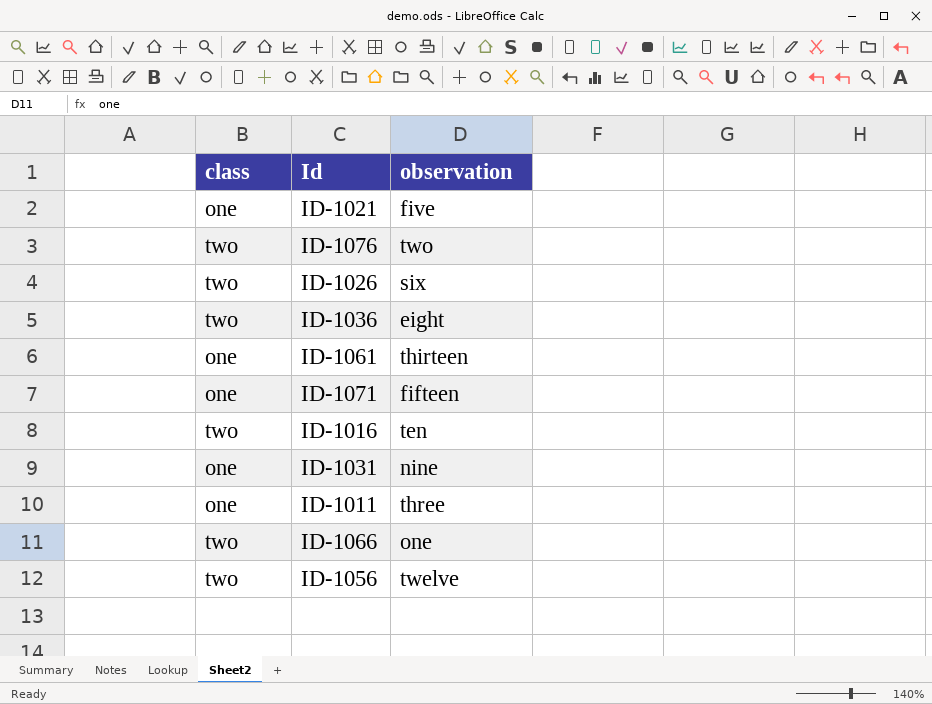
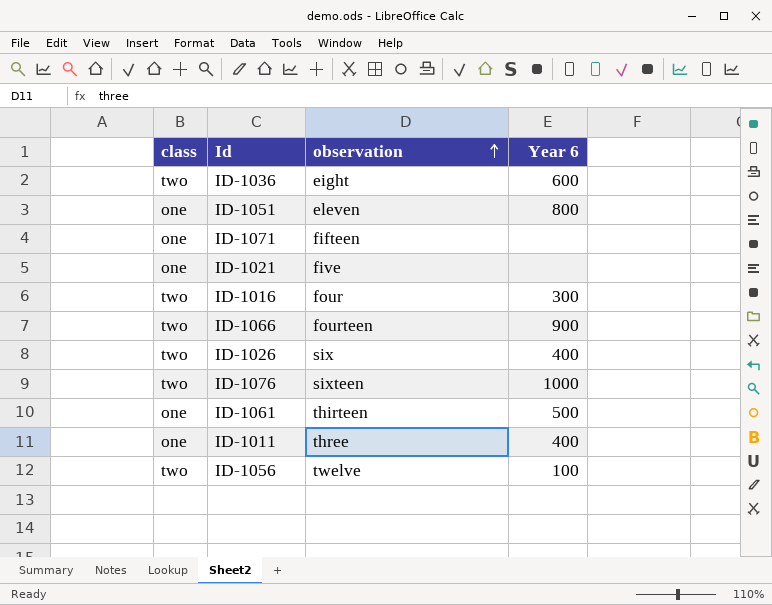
row order: none -> observation ascending
column Year 6 | position: none -> 4
row ID-1031: one | nine -> none
row ID-1051: none -> one | eleven | 800
ID-1016 | observation: ten -> four
ID-1066 | observation: one -> fourteen
ID-1076 | observation: two -> sixteen

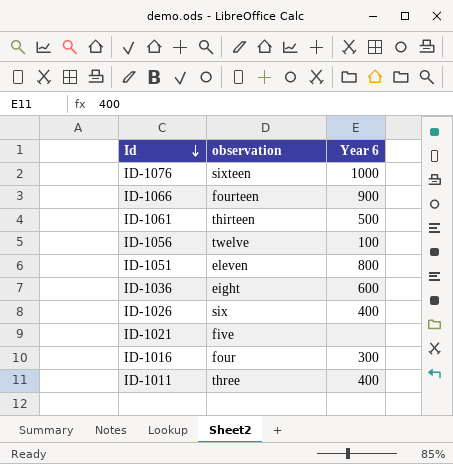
row order: observation ascending -> Id descending
column class | position: 1 -> none
row ID-1071: one | fifteen | none -> none

